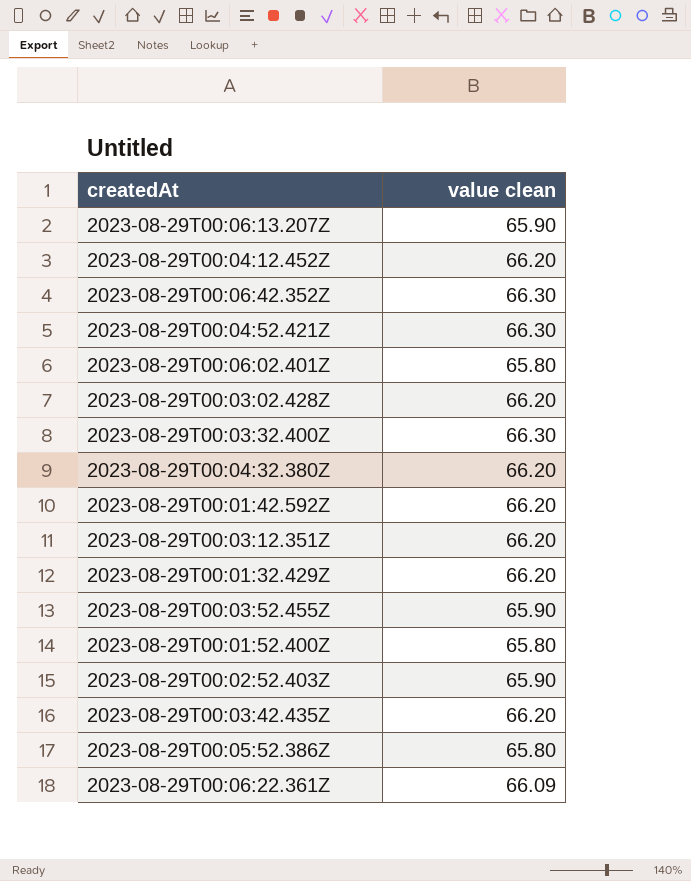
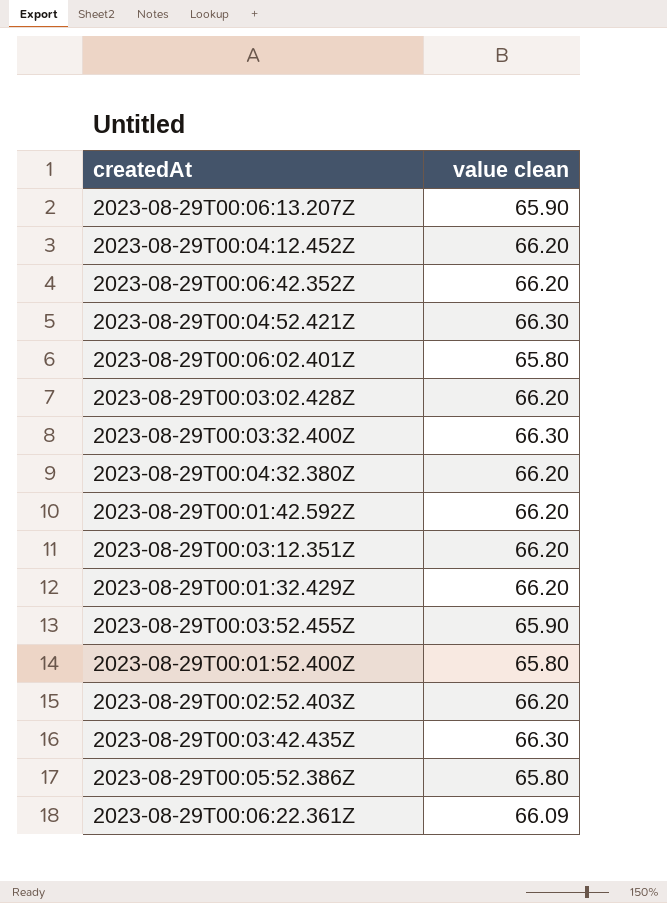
2023-08-29T00:06:42.352Z | value clean: 66.30 -> 66.20
2023-08-29T00:02:52.403Z | value clean: 65.90 -> 66.20
2023-08-29T00:03:42.435Z | value clean: 66.20 -> 66.30

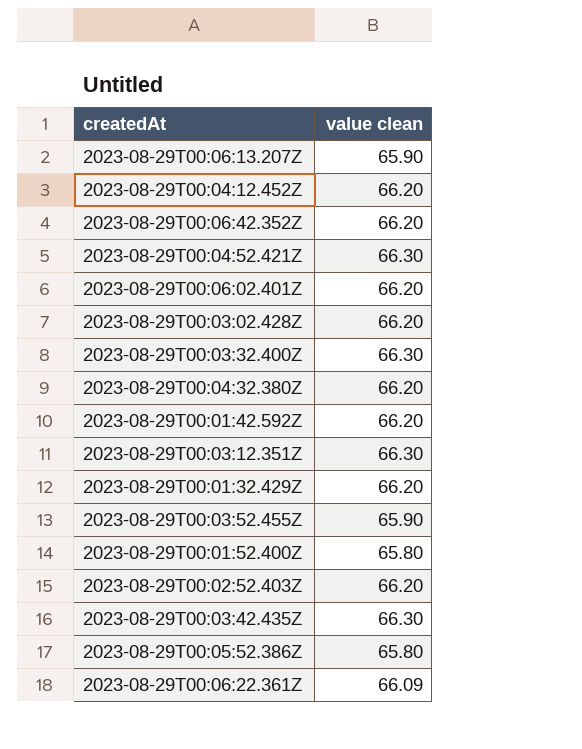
2023-08-29T00:06:02.401Z | value clean: 65.80 -> 66.20
2023-08-29T00:03:12.351Z | value clean: 66.20 -> 66.30

